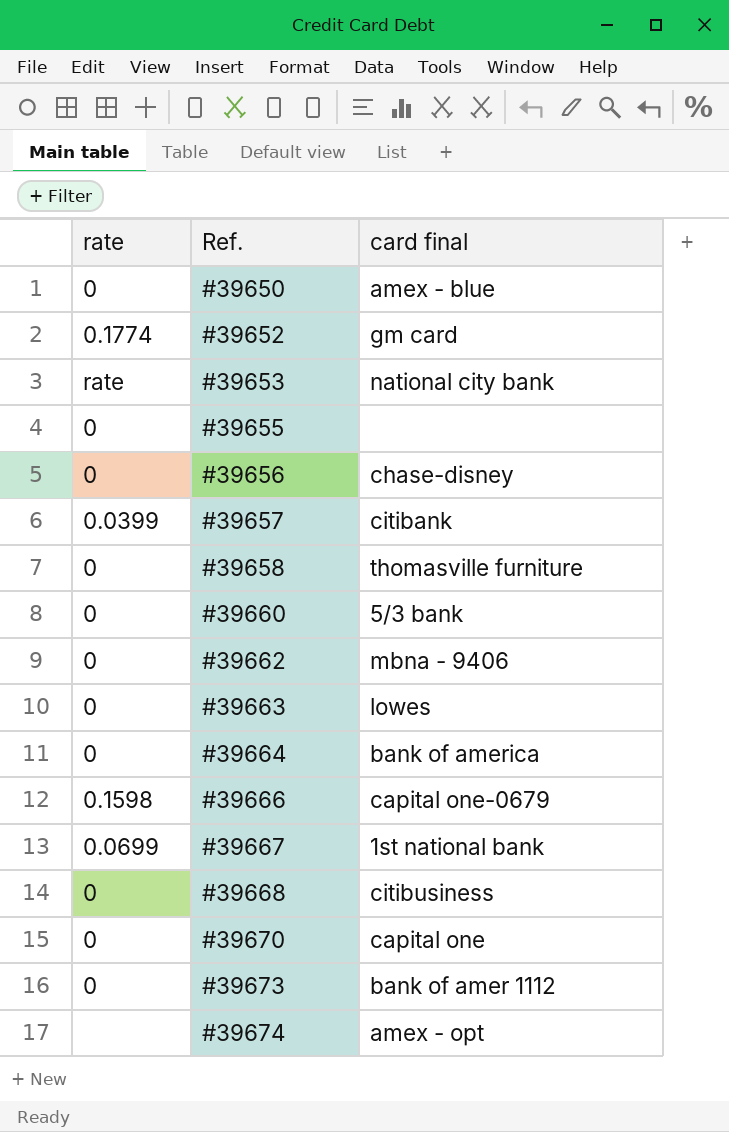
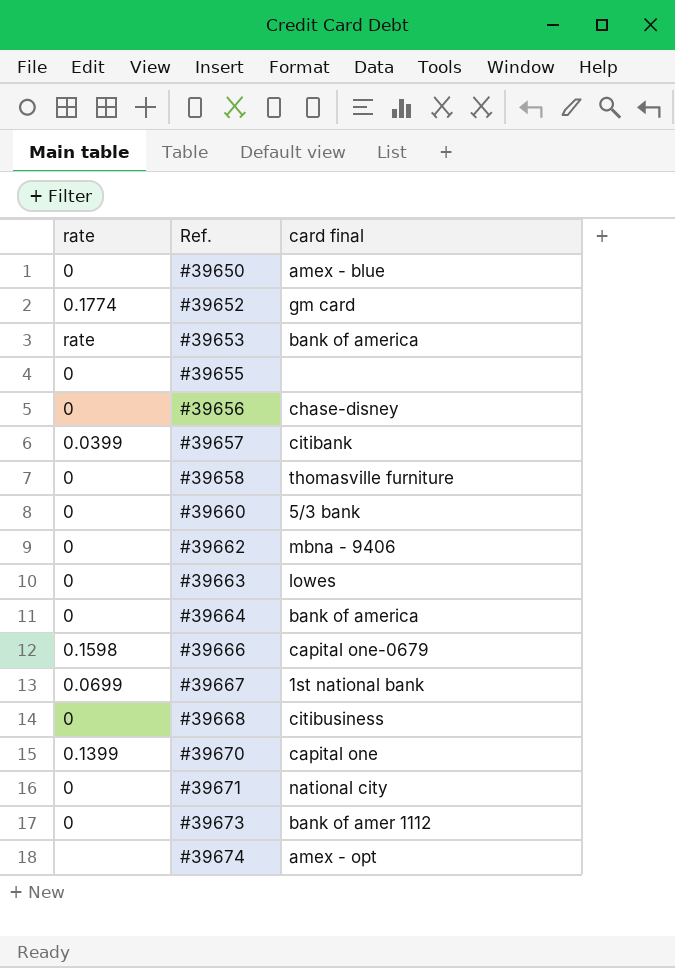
#39653 | card final: national city bank -> bank of america
#39670 | rate: 0 -> 0.1399
row #39671: none -> 0 | national city

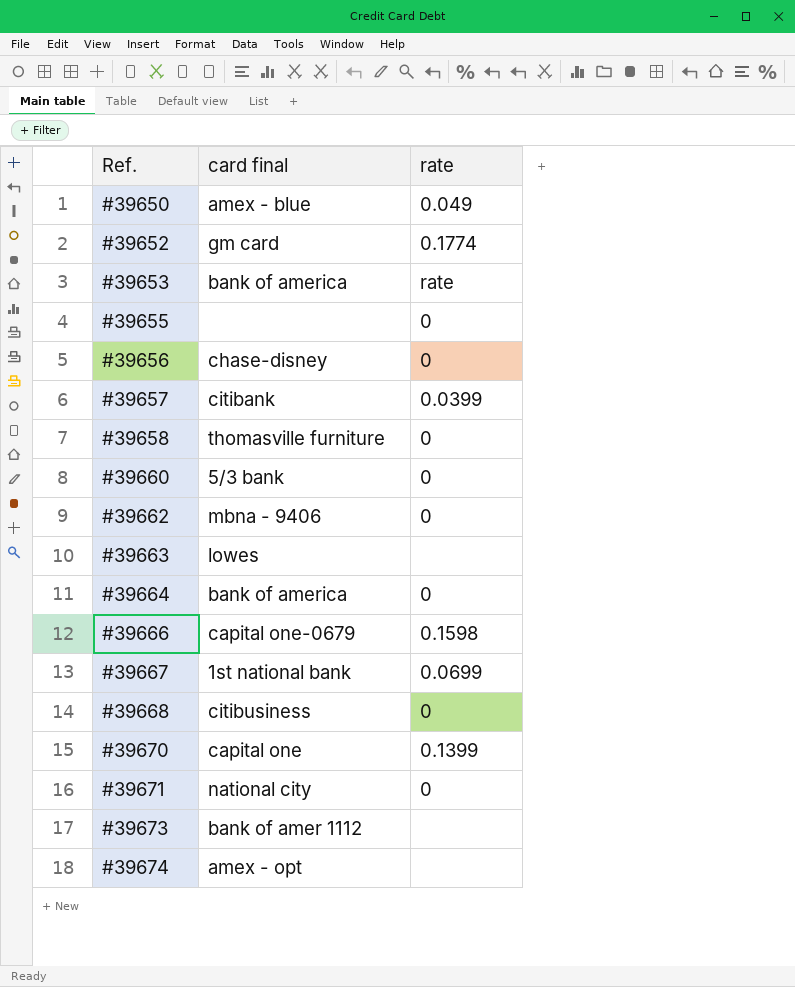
column rate | position: 1 -> 3
#39650 | rate: 0 -> 0.049
#39663 | rate: 0 -> none
#39673 | rate: 0 -> none

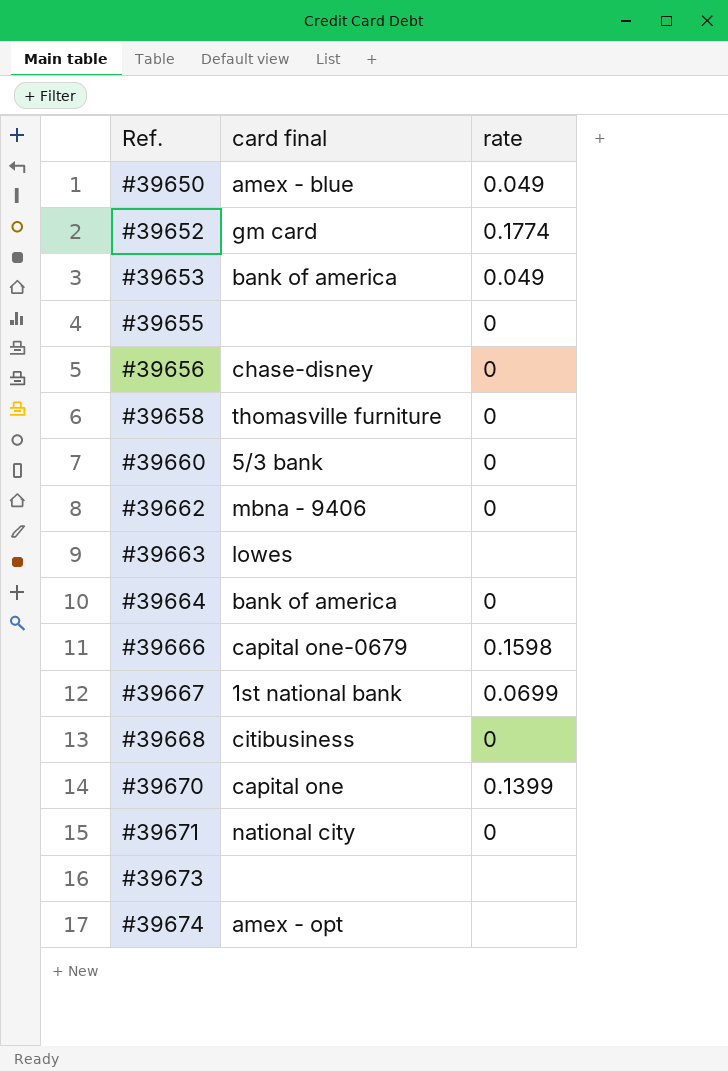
row #39657: citibank | 0.0399 -> none
#39653 | rate: rate -> 0.049
#39673 | card final: bank of amer 1112 -> none

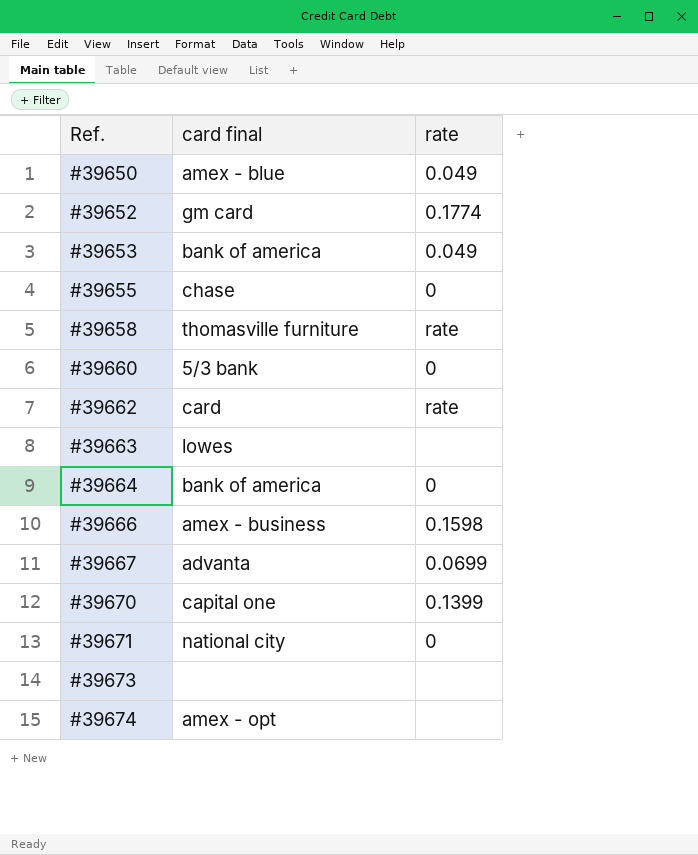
row #39656: chase-disney | 0 -> none
row #39668: citibusiness | 0 -> none
#39655 | card final: none -> chase
#39658 | rate: 0 -> rate
#39662 | card final: mbna - 9406 -> card
#39662 | rate: 0 -> rate
#39666 | card final: capital one-0679 -> amex - business
#39667 | card final: 1st national bank -> advanta

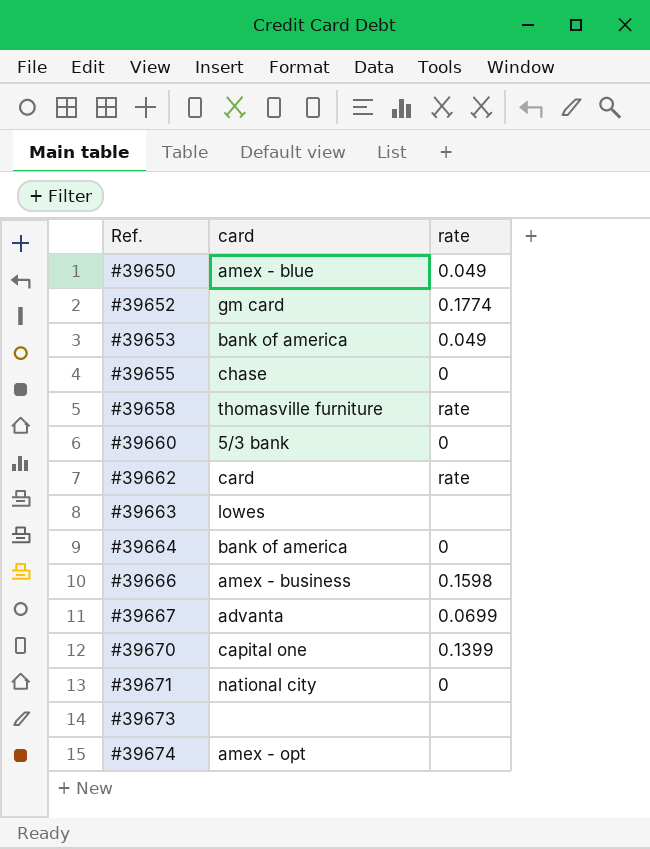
column name: card final -> card

